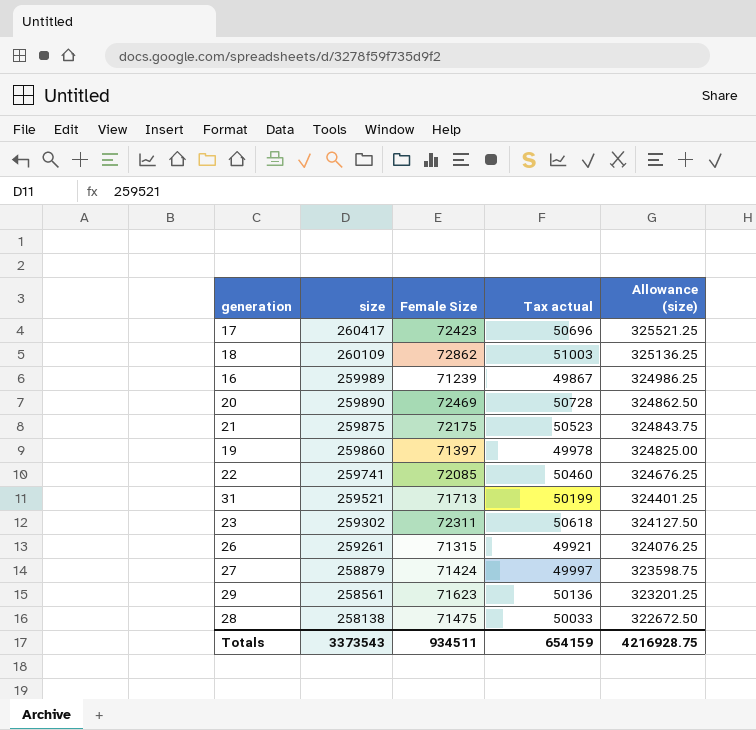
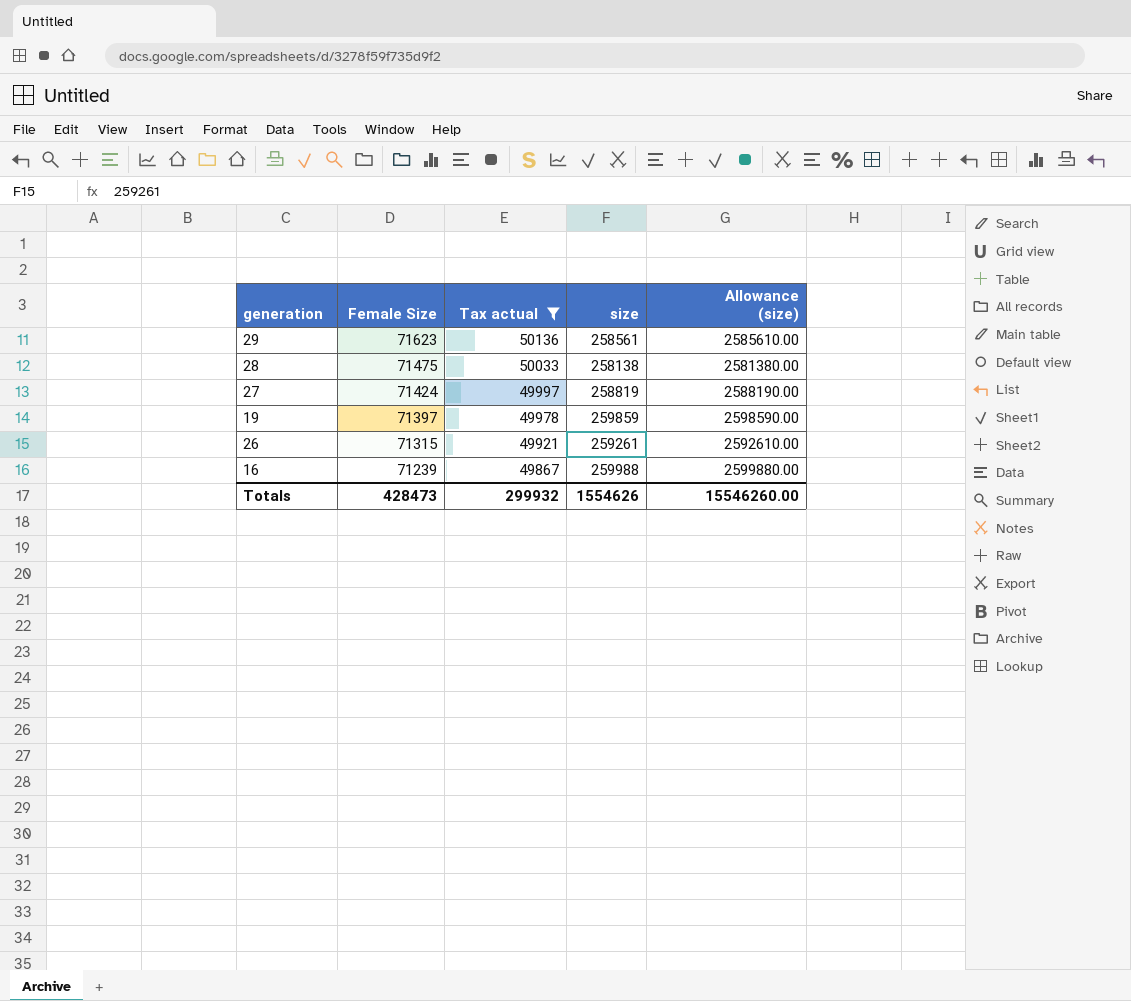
filter: none -> Tax actual <= 50136
row order: size descending -> Female Size descending
column size | position: 2 -> 4
column Allowance (size) | formula: [size] * 1.25 -> [size] * 10
27 | size: 258879 -> 258819
19 | size: 259860 -> 259859
16 | size: 259989 -> 259988
Totals | Female Size: 934511 -> 428473
Totals | Tax actual: 654159 -> 299932
Totals | size: 3373543 -> 1554626
Totals | Allowance (size): 4216928.75 -> 15546260.00

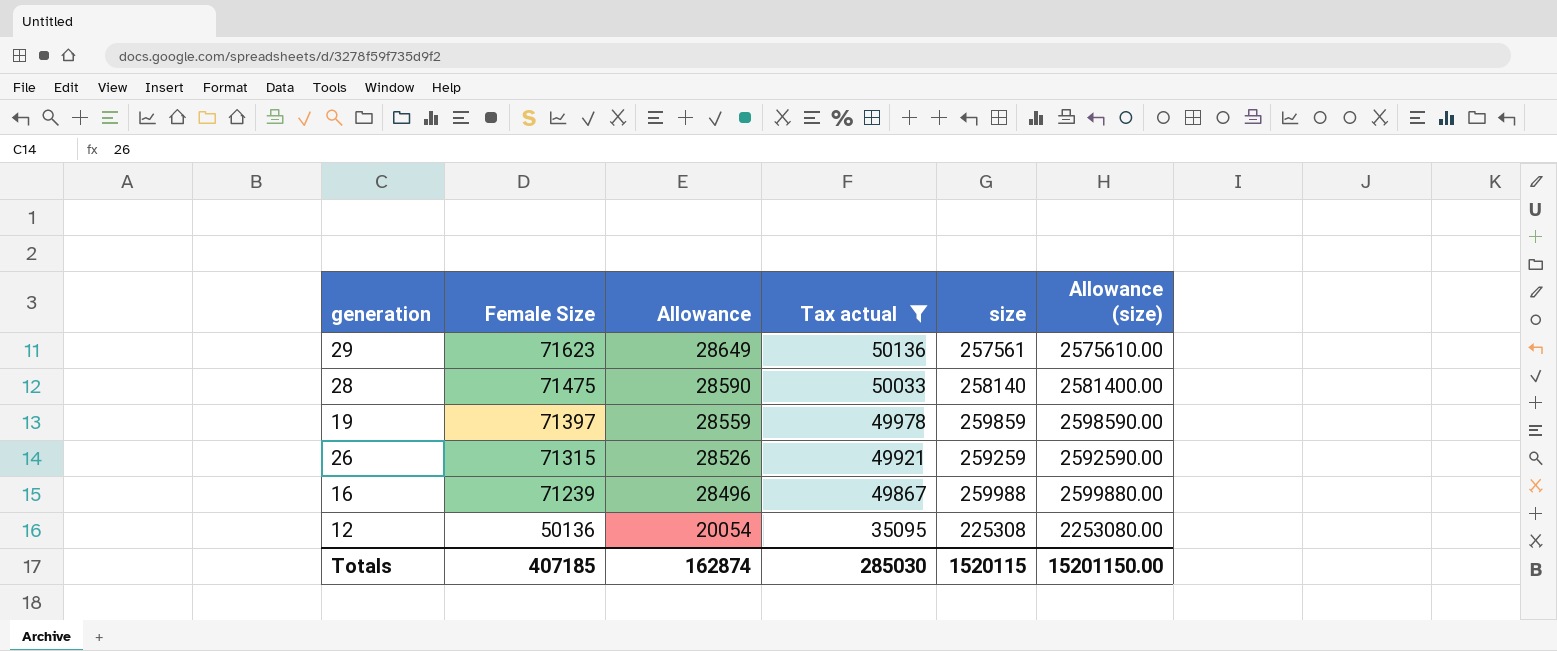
column Allowance | formula: none -> [Female Size] * 0.4
row 27: 71424 | 49997 | 258819 | 2588190.00 -> none
29 | size: 258561 -> 257561
29 | Allowance (size): 2585610.00 -> 2575610.00
28 | size: 258138 -> 258140
28 | Allowance (size): 2581380.00 -> 2581400.00
26 | size: 259261 -> 259259
26 | Allowance (size): 2592610.00 -> 2592590.00
row 12: none -> 50136 | 20054 | 35095 | 225308 | 2253080.00
Totals | Female Size: 428473 -> 407185
Totals | Tax actual: 299932 -> 285030
Totals | size: 1554626 -> 1520115
Totals | Allowance (size): 15546260.00 -> 15201150.00

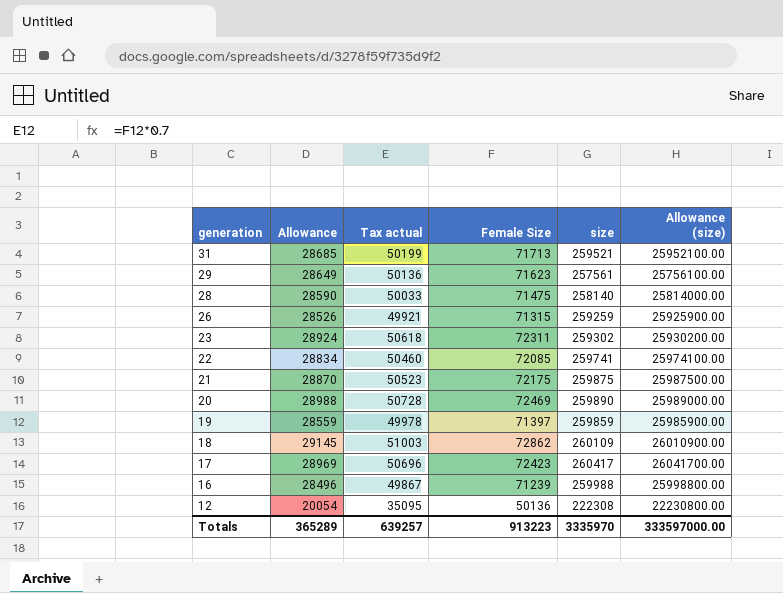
filter: Tax actual <= 50136 -> none
row order: Female Size descending -> generation descending
column Female Size | position: 2 -> 4
column Allowance (size) | formula: [size] * 10 -> [size] * 100
12 | size: 225308 -> 222308
Totals | Allowance: 162874 -> 365289
Totals | Tax actual: 285030 -> 639257
Totals | Female Size: 407185 -> 913223
Totals | size: 1520115 -> 3335970
Totals | Allowance (size): 15201150.00 -> 333597000.00

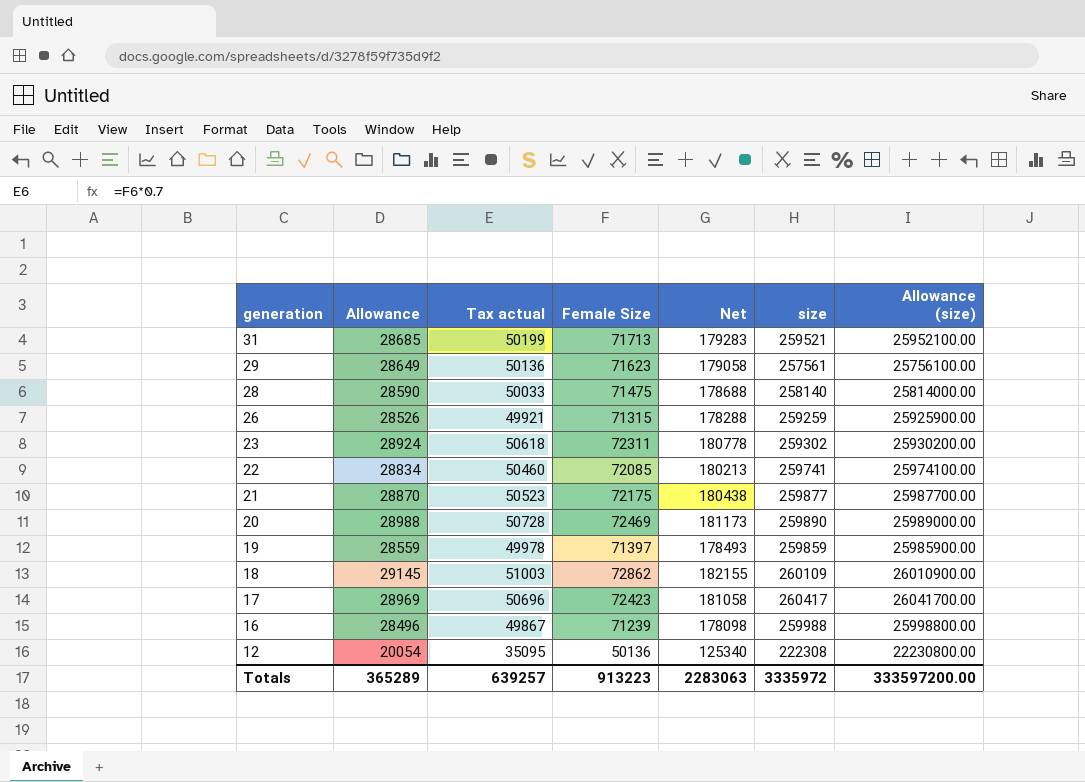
column Net | formula: none -> [Female Size] * 2.5
21 | size: 259875 -> 259877
21 | Allowance (size): 25987500.00 -> 25987700.00
Totals | size: 3335970 -> 3335972
Totals | Allowance (size): 333597000.00 -> 333597200.00

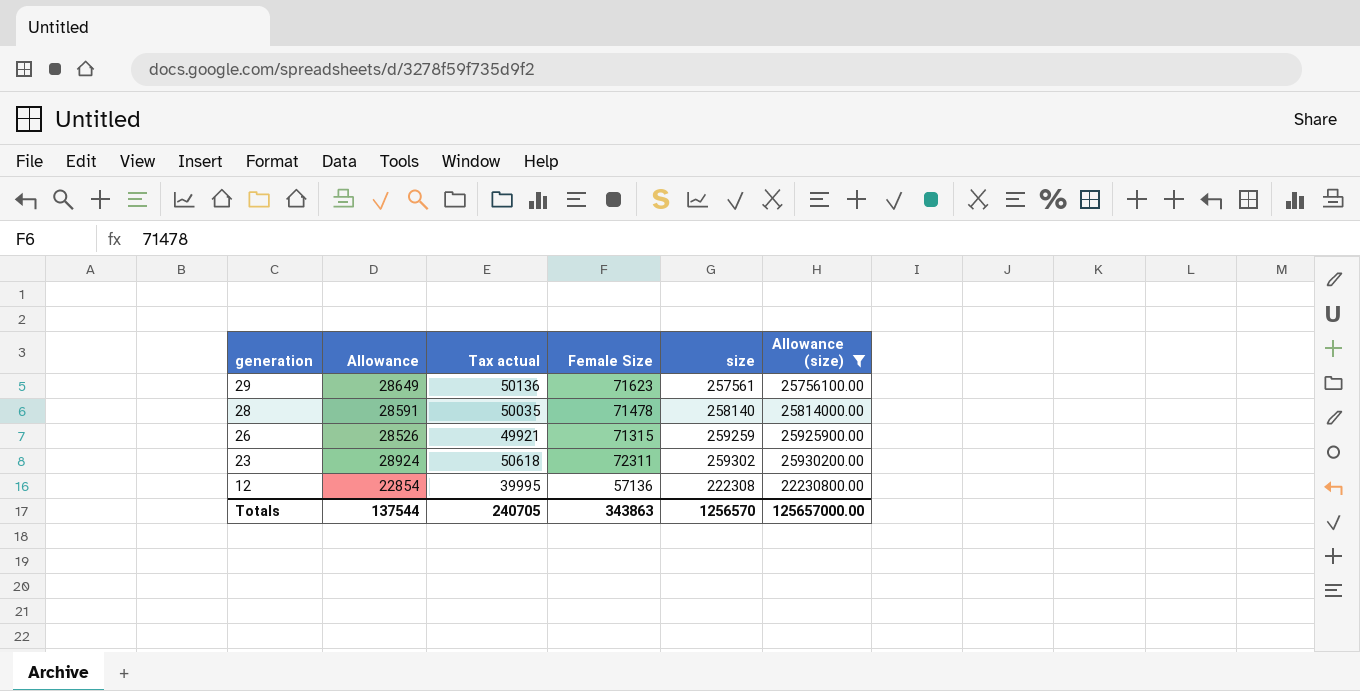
filter: none -> Allowance (size) <= 25930200.00
column Net | formula: [Female Size] * 2.5 -> none
28 | Allowance: 28590 -> 28591
28 | Tax actual: 50033 -> 50035
28 | Female Size: 71475 -> 71478
12 | Allowance: 20054 -> 22854
12 | Tax actual: 35095 -> 39995
12 | Female Size: 50136 -> 57136
Totals | Allowance: 365289 -> 137544
Totals | Tax actual: 639257 -> 240705
Totals | Female Size: 913223 -> 343863
Totals | size: 3335972 -> 1256570
Totals | Allowance (size): 333597200.00 -> 125657000.00

